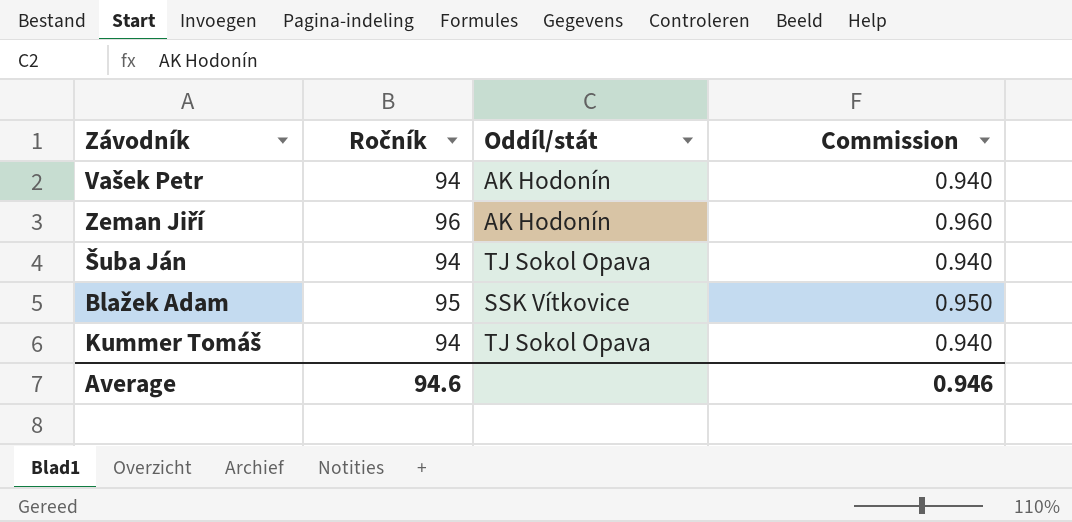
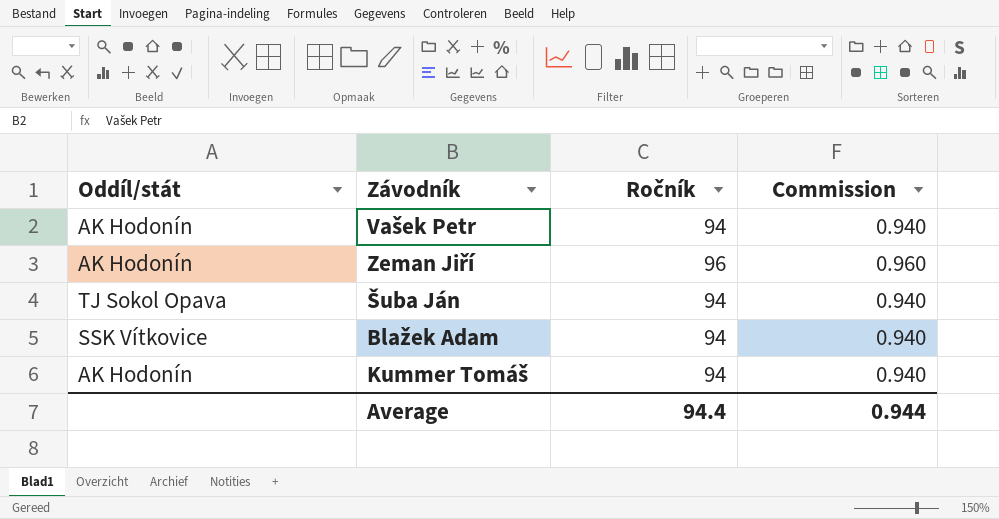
column Oddíl/stát | position: 3 -> 1
Blažek Adam | Ročník: 95 -> 94
Blažek Adam | Commission: 0.950 -> 0.940
Kummer Tomáš | Oddíl/stát: TJ Sokol Opava -> AK Hodonín
Average | Ročník: 94.6 -> 94.4
Average | Commission: 0.946 -> 0.944

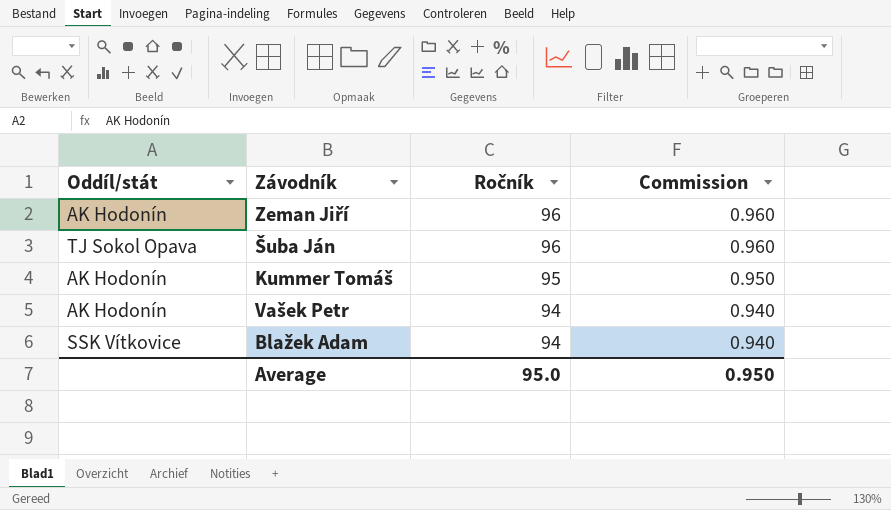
row order: none -> Ročník descending
Šuba Ján | Ročník: 94 -> 96
Šuba Ján | Commission: 0.940 -> 0.960
Kummer Tomáš | Ročník: 94 -> 95
Kummer Tomáš | Commission: 0.940 -> 0.950
Average | Ročník: 94.4 -> 95.0
Average | Commission: 0.944 -> 0.950

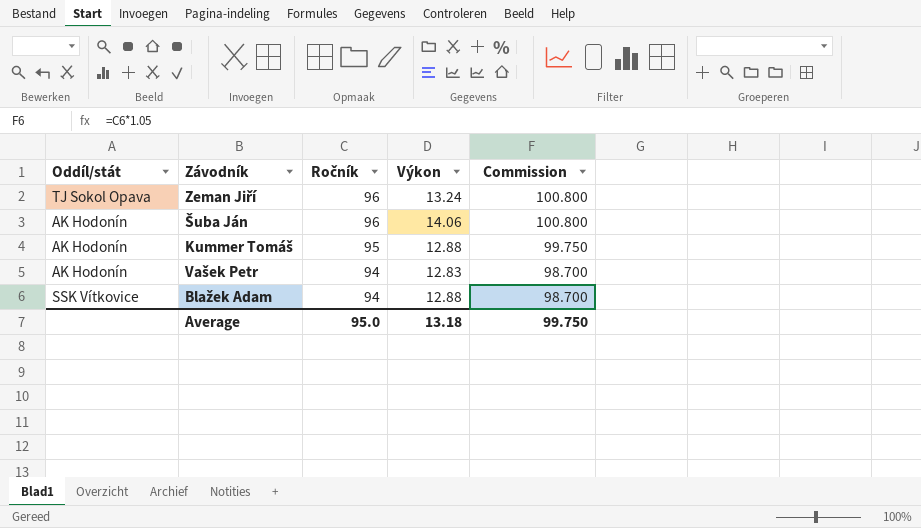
column Výkon | position: none -> 4
column Commission | formula: [Ročník] * 0.01 -> [Ročník] * 1.05
Zeman Jiří | Oddíl/stát: AK Hodonín -> TJ Sokol Opava
Šuba Ján | Oddíl/stát: TJ Sokol Opava -> AK Hodonín
Average | Commission: 0.950 -> 99.750

